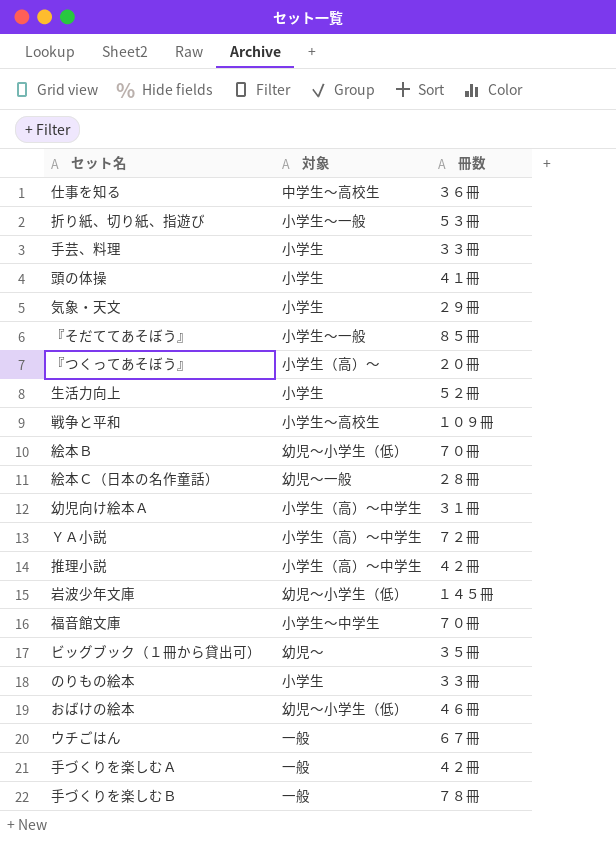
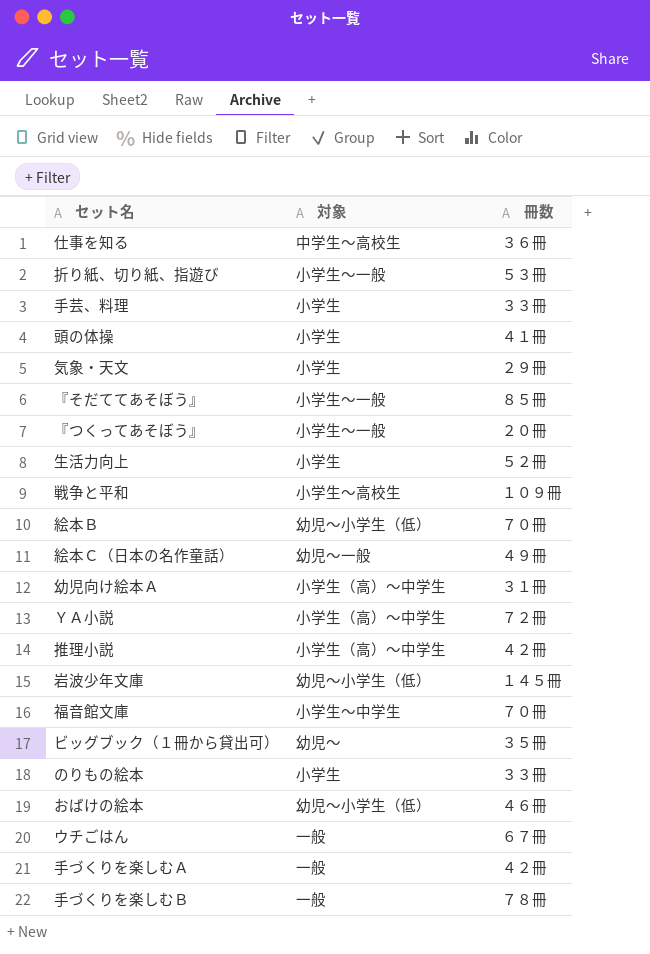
『つくってあそぼう』 | 対象: 小学生（高）～ -> 小学生～一般
絵本Ｃ（日本の名作童話） | 冊数: ２８冊 -> ４９冊

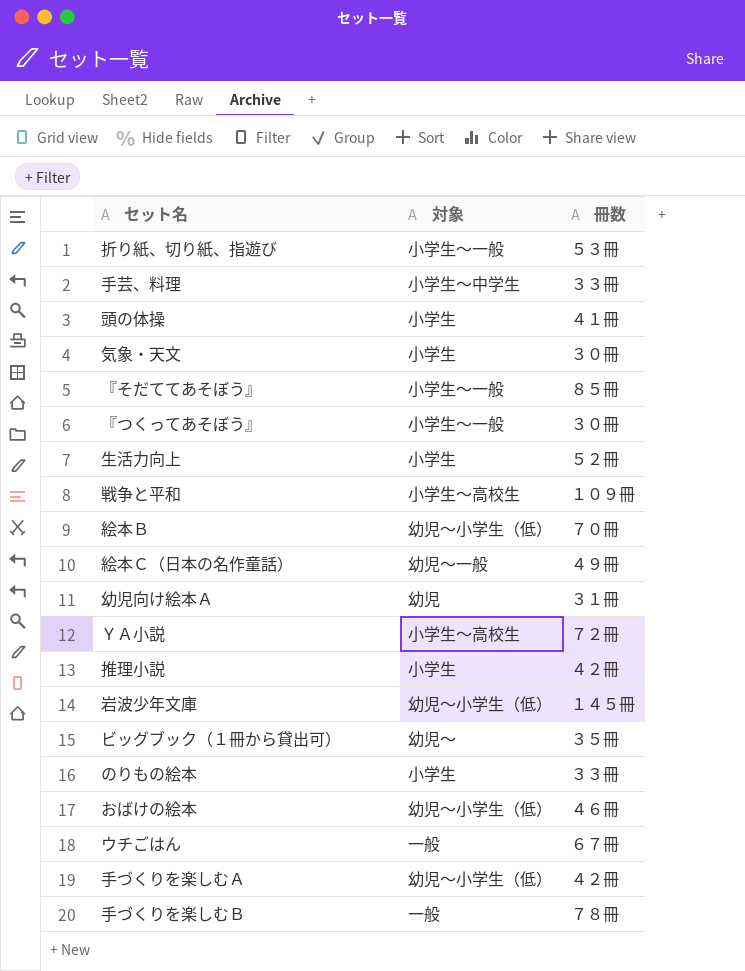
row 仕事を知る: 中学生～高校生 | ３６冊 -> none
row 福音館文庫: 小学生～中学生 | ７０冊 -> none
手芸、料理 | 対象: 小学生 -> 小学生～中学生
気象・天文 | 冊数: ２９冊 -> ３０冊
『つくってあそぼう』 | 冊数: ２０冊 -> ３０冊
幼児向け絵本Ａ | 対象: 小学生（高）～中学生 -> 幼児
ＹＡ小説 | 対象: 小学生（高）～中学生 -> 小学生～高校生
推理小説 | 対象: 小学生（高）～中学生 -> 小学生
手づくりを楽しむＡ | 対象: 一般 -> 幼児～小学生（低）

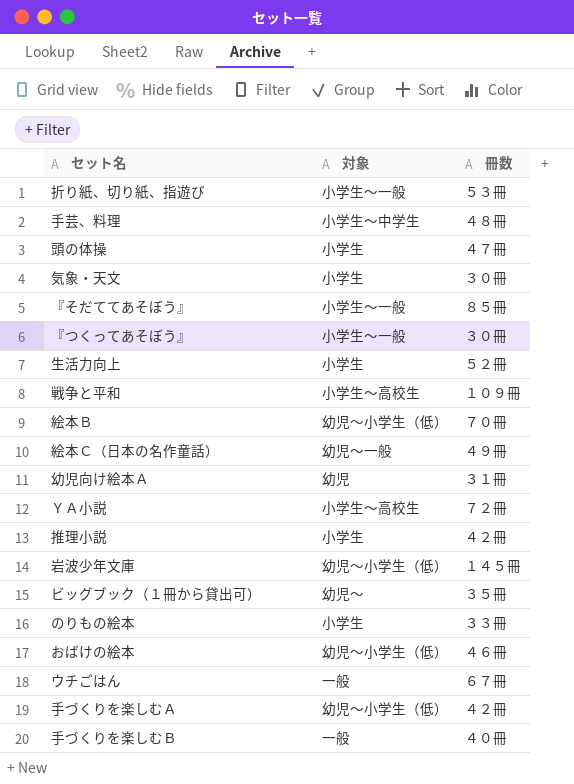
手芸、料理 | 冊数: ３３冊 -> ４８冊
頭の体操 | 冊数: ４１冊 -> ４７冊
手づくりを楽しむＢ | 冊数: ７８冊 -> ４０冊

